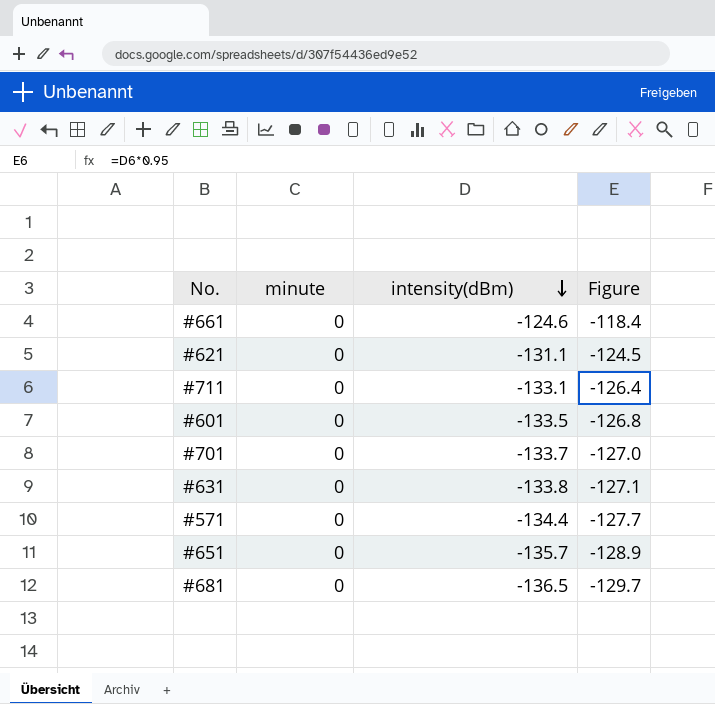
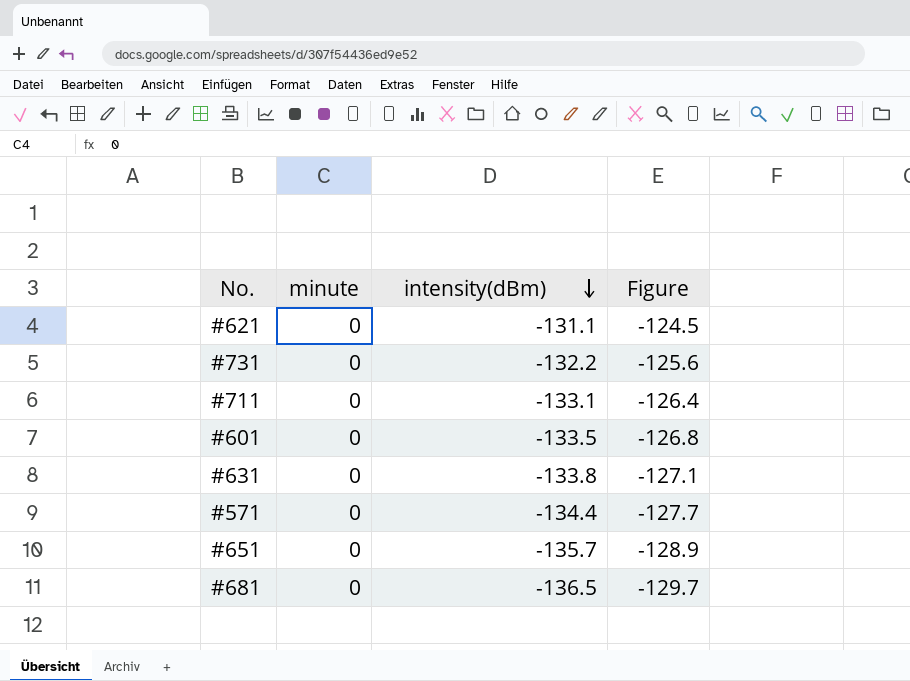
row #661: 0 | -124.6 | -118.4 -> none
row #701: 0 | -133.7 | -127.0 -> none
row #731: none -> 0 | -132.2 | -125.6

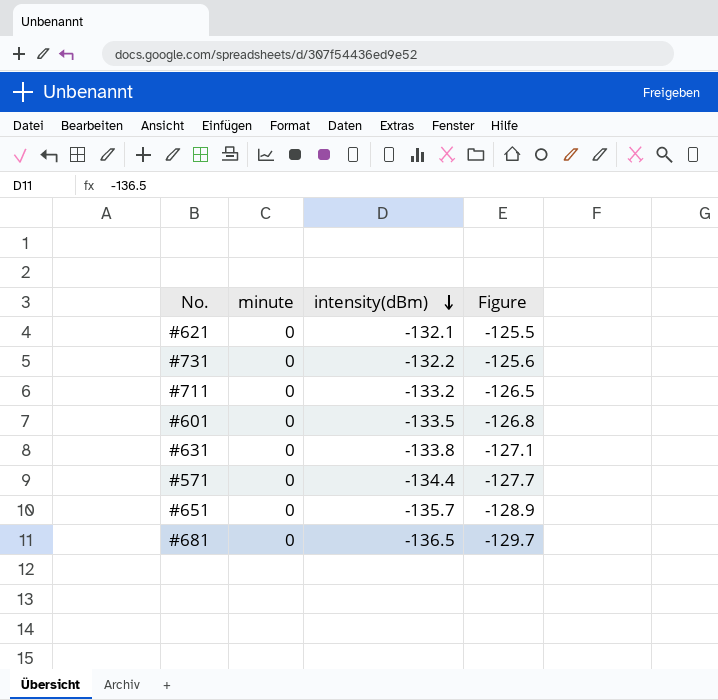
#621 | intensity(dBm): -131.1 -> -132.1
#621 | Figure: -124.5 -> -125.5
#711 | intensity(dBm): -133.1 -> -133.2
#711 | Figure: -126.4 -> -126.5

